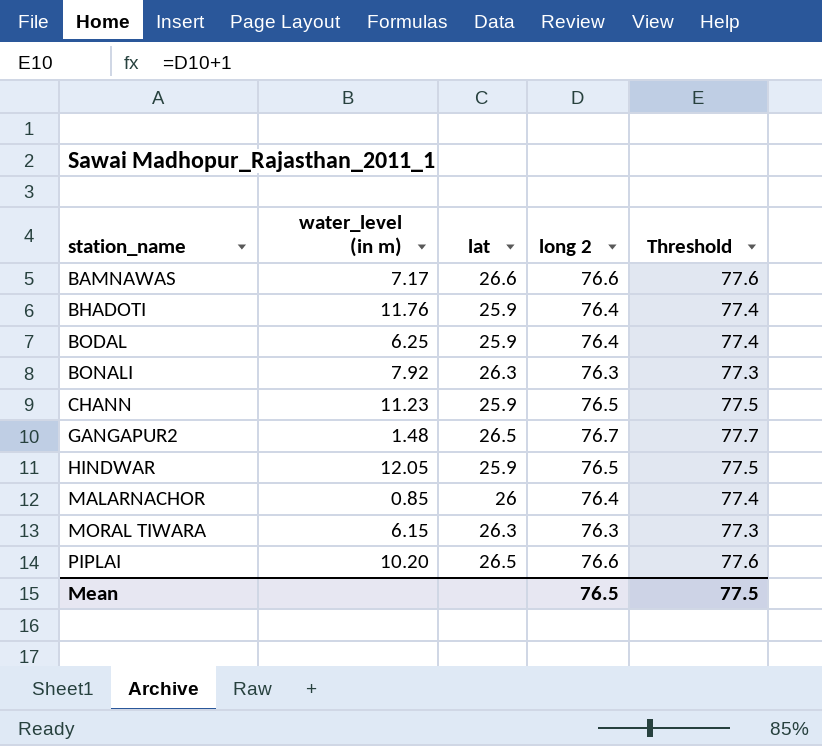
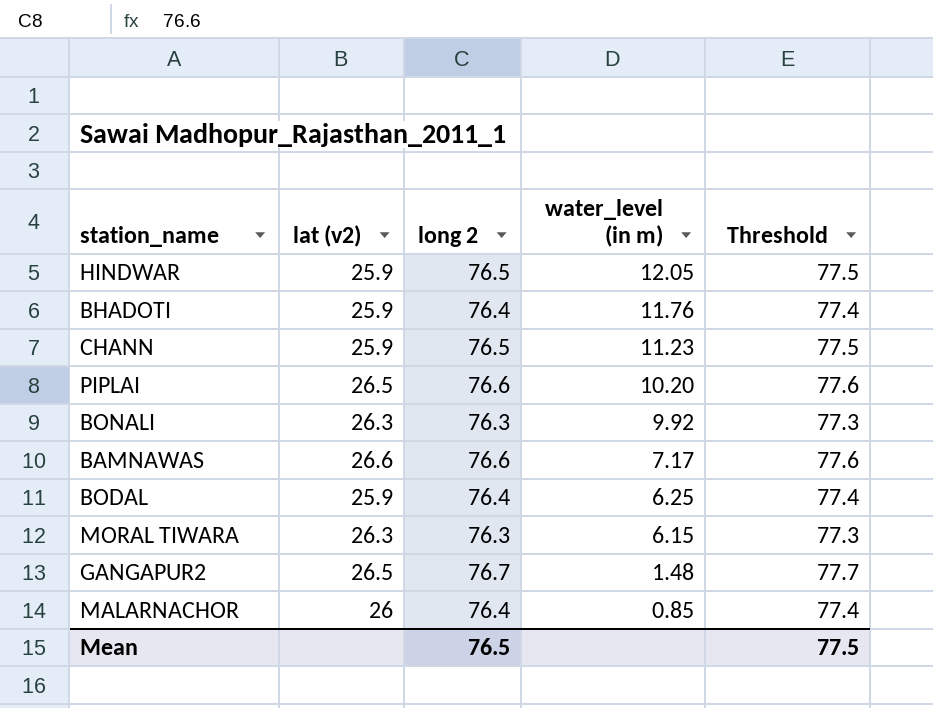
row order: station_name ascending -> water_level (in m) descending
column name: lat -> lat (v2)
column water_level (in m) | position: 2 -> 4
BONALI | water_level (in m): 7.92 -> 9.92

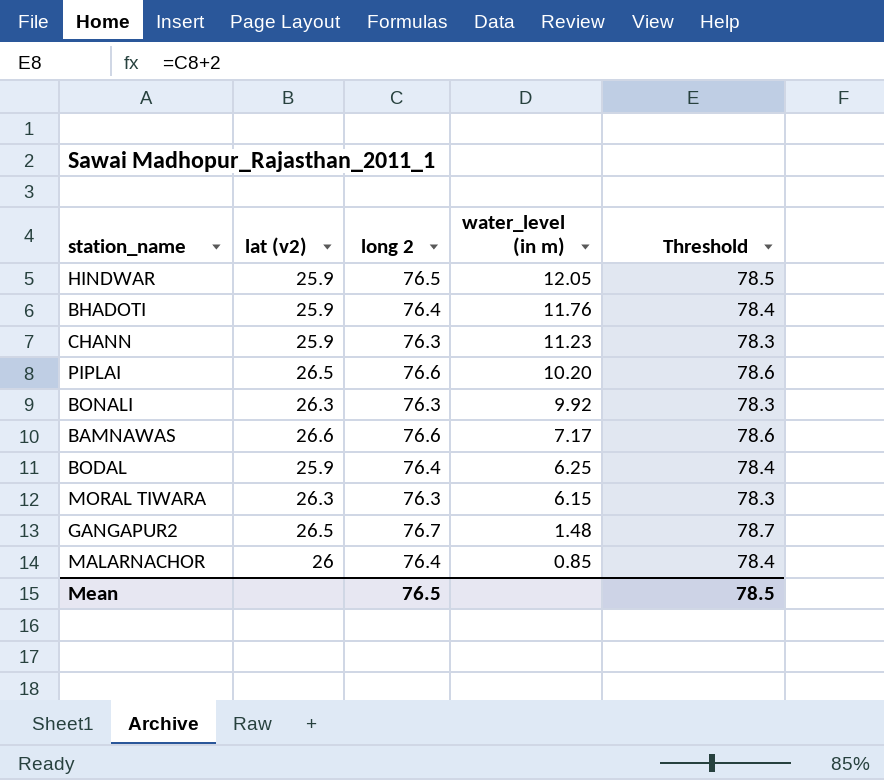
column Threshold | formula: [long 2] + 1 -> [long 2] + 2
CHANN | long 2: 76.5 -> 76.3
Mean | Threshold: 77.5 -> 78.5

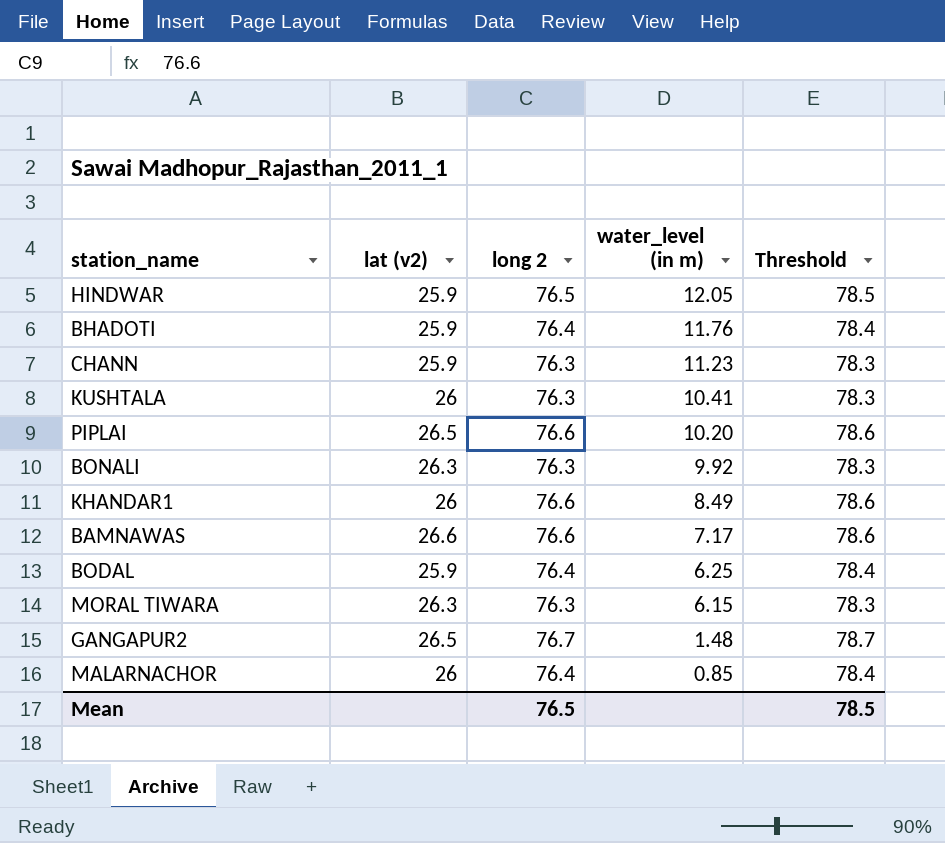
row KUSHTALA: none -> 26 | 76.3 | 10.41 | 78.3
row KHANDAR1: none -> 26 | 76.6 | 8.49 | 78.6

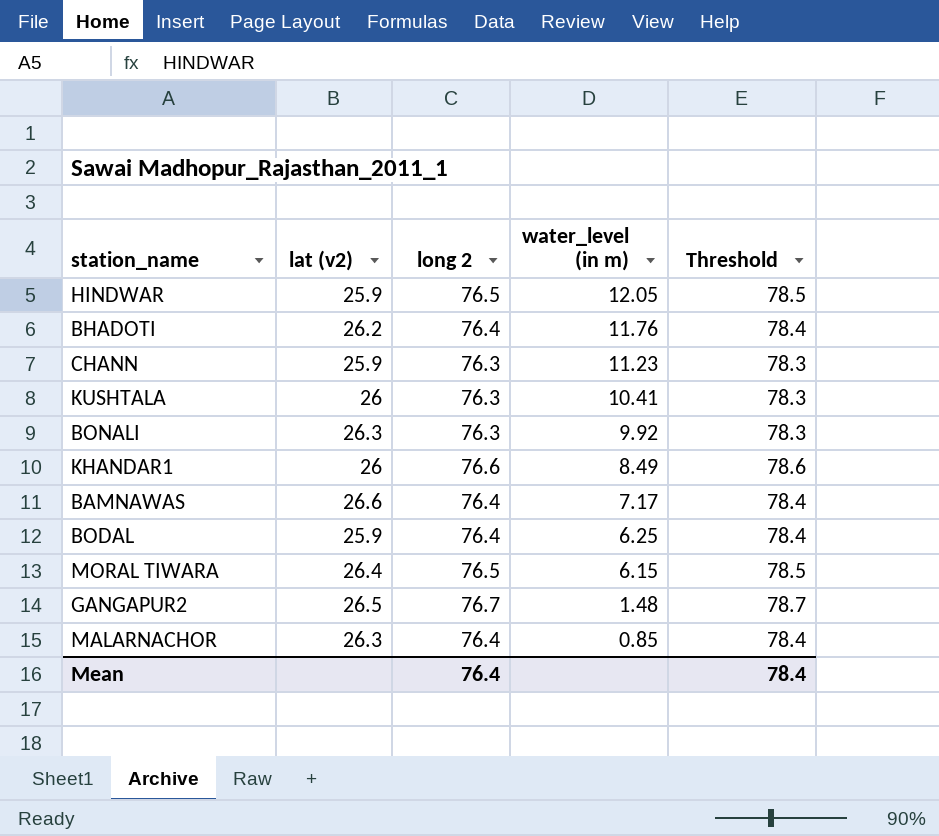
row PIPLAI: 26.5 | 76.6 | 10.20 | 78.6 -> none
BHADOTI | lat (v2): 25.9 -> 26.2
BAMNAWAS | long 2: 76.6 -> 76.4
BAMNAWAS | Threshold: 78.6 -> 78.4
MORAL TIWARA | lat (v2): 26.3 -> 26.4
MORAL TIWARA | long 2: 76.3 -> 76.5
MORAL TIWARA | Threshold: 78.3 -> 78.5
MALARNACHOR | lat (v2): 26 -> 26.3
Mean | long 2: 76.5 -> 76.4
Mean | Threshold: 78.5 -> 78.4

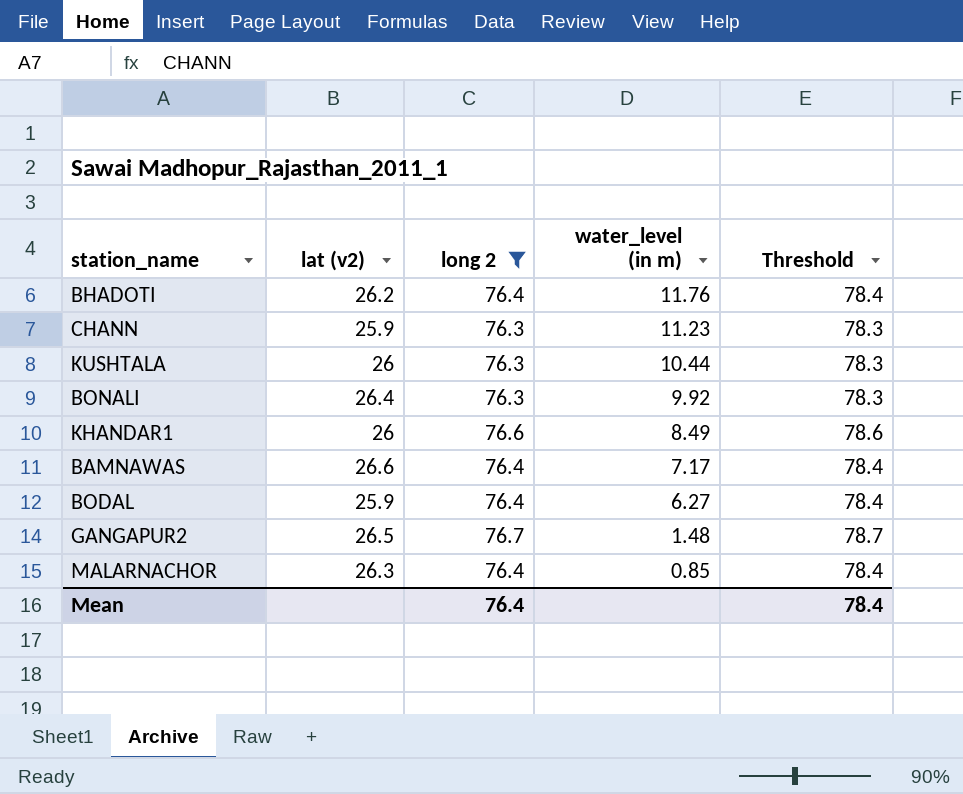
filter: none -> long 2 != 76.5
KUSHTALA | water_level (in m): 10.41 -> 10.44
BONALI | lat (v2): 26.3 -> 26.4
BODAL | water_level (in m): 6.25 -> 6.27

